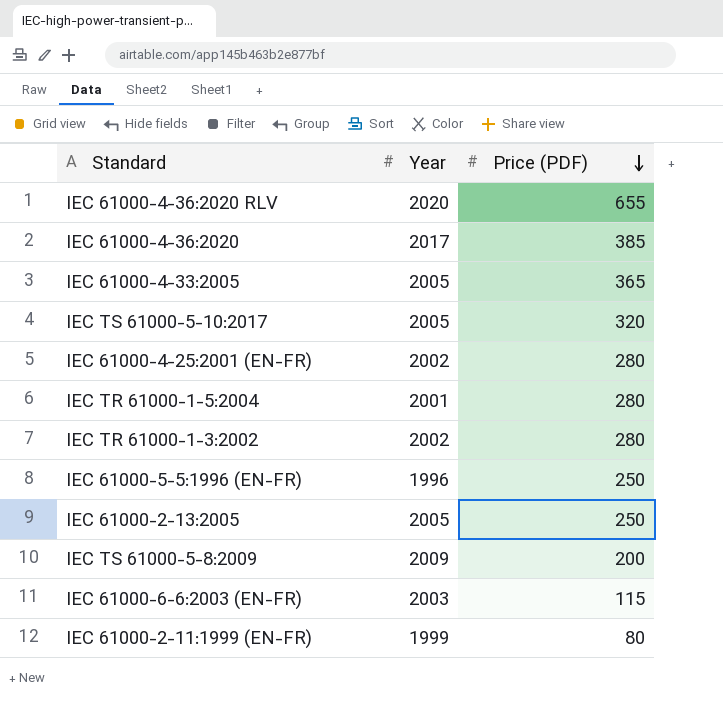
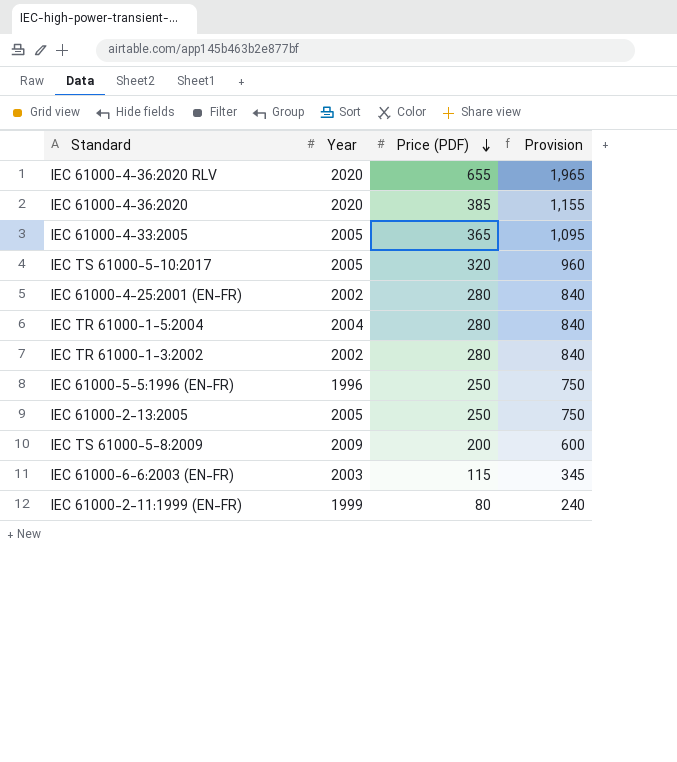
column Provision | formula: none -> [Price (PDF)] * 3
IEC 61000-4-36:2020 | Year: 2017 -> 2020
IEC TR 61000-1-5:2004 | Year: 2001 -> 2004

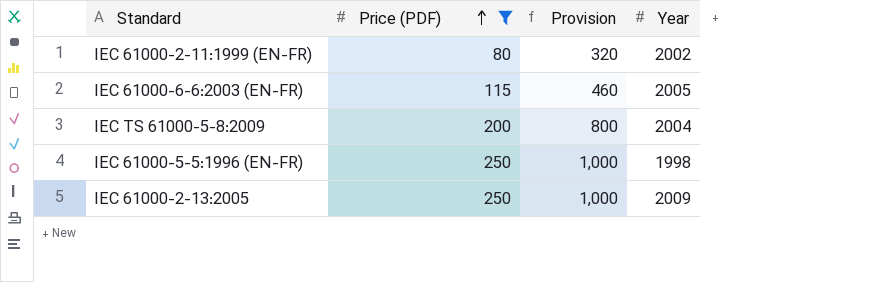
filter: none -> Price (PDF) <= 250
row order: Price (PDF) descending -> Price (PDF) ascending
column Provision | formula: [Price (PDF)] * 3 -> [Price (PDF)] * 4
column Year | position: 2 -> 4
IEC 61000-2-11:1999 (EN-FR) | Year: 1999 -> 2002
IEC 61000-6-6:2003 (EN-FR) | Year: 2003 -> 2005
IEC TS 61000-5-8:2009 | Year: 2009 -> 2004
IEC 61000-5-5:1996 (EN-FR) | Year: 1996 -> 1998
IEC 61000-2-13:2005 | Year: 2005 -> 2009

